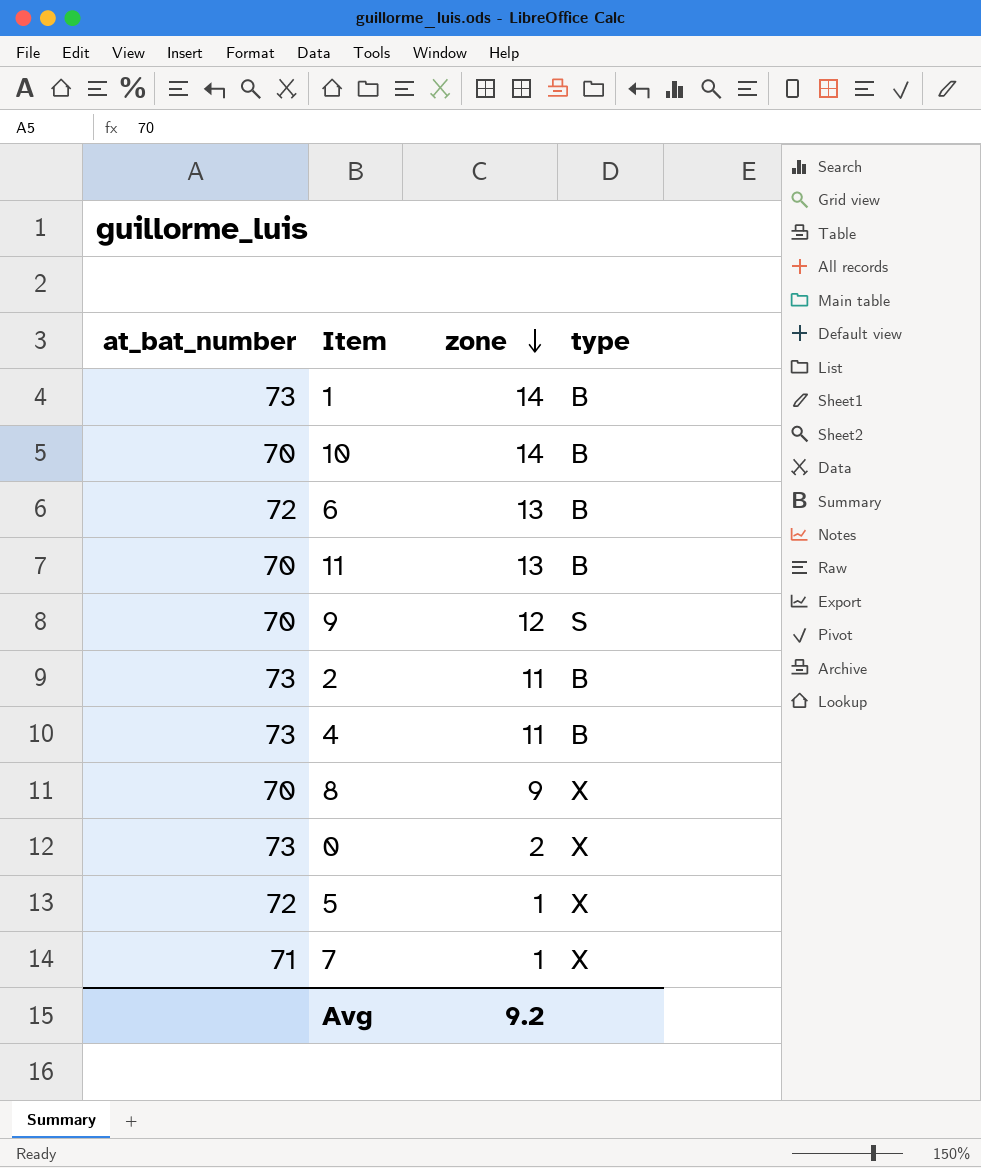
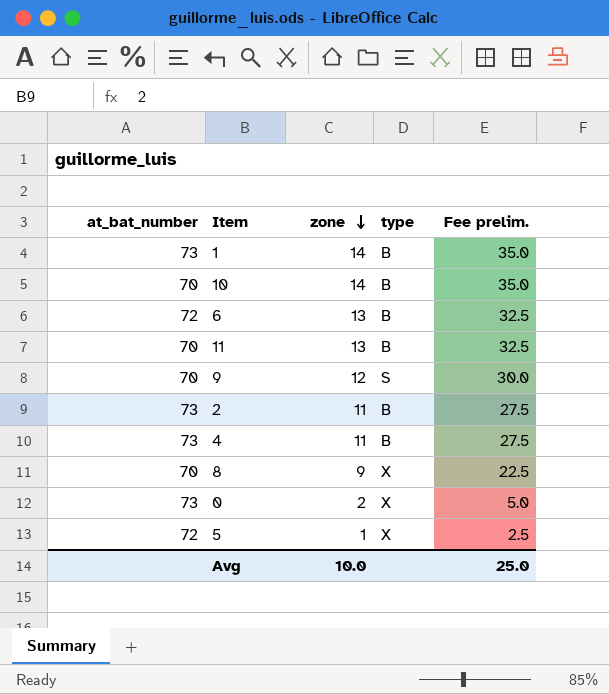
column Fee prelim. | formula: none -> [zone] * 2.5
row 7: 71 | 1 | X -> none
Avg | zone: 9.2 -> 10.0

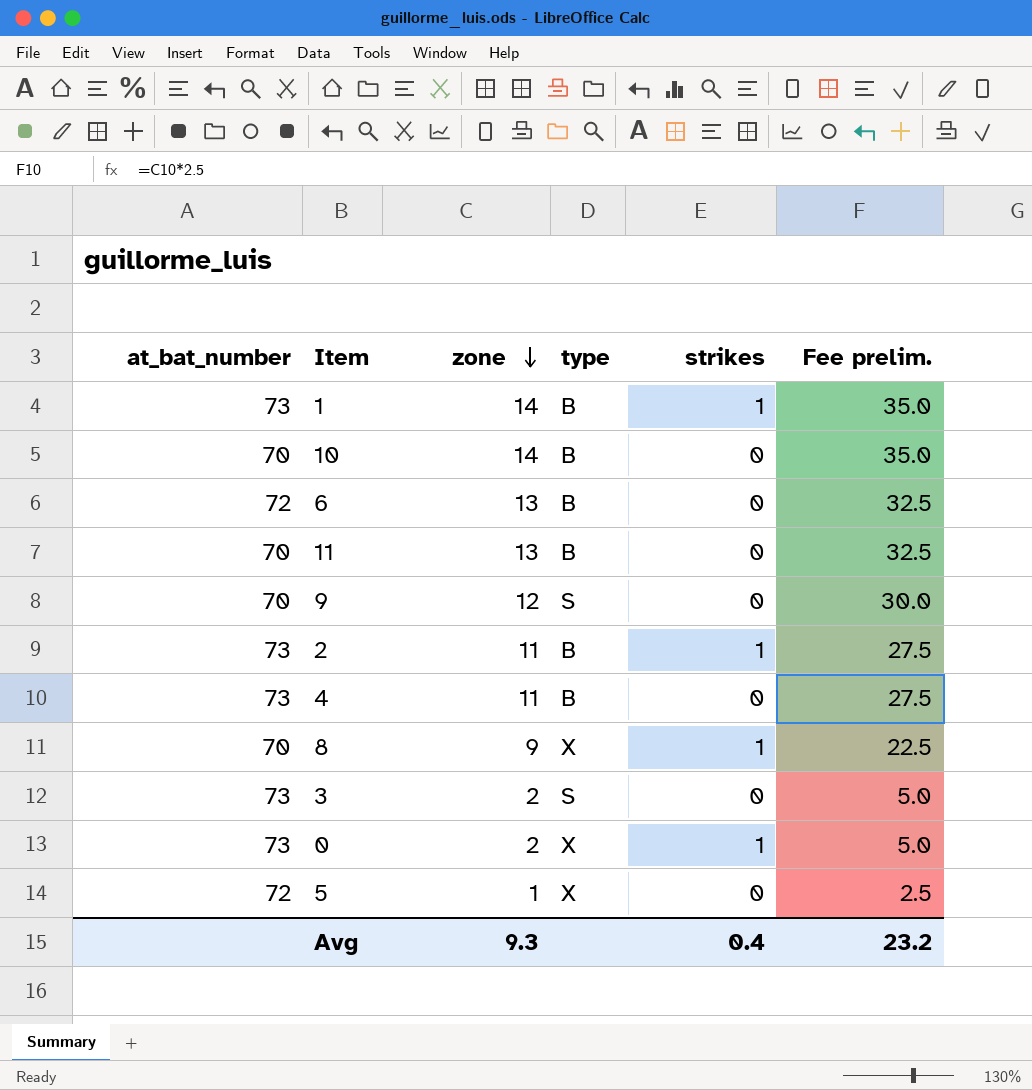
column strikes | position: none -> 5
row 3: none -> 73 | 2 | S | 0 | 5.0
Avg | zone: 10.0 -> 9.3
Avg | Fee prelim.: 25.0 -> 23.2

